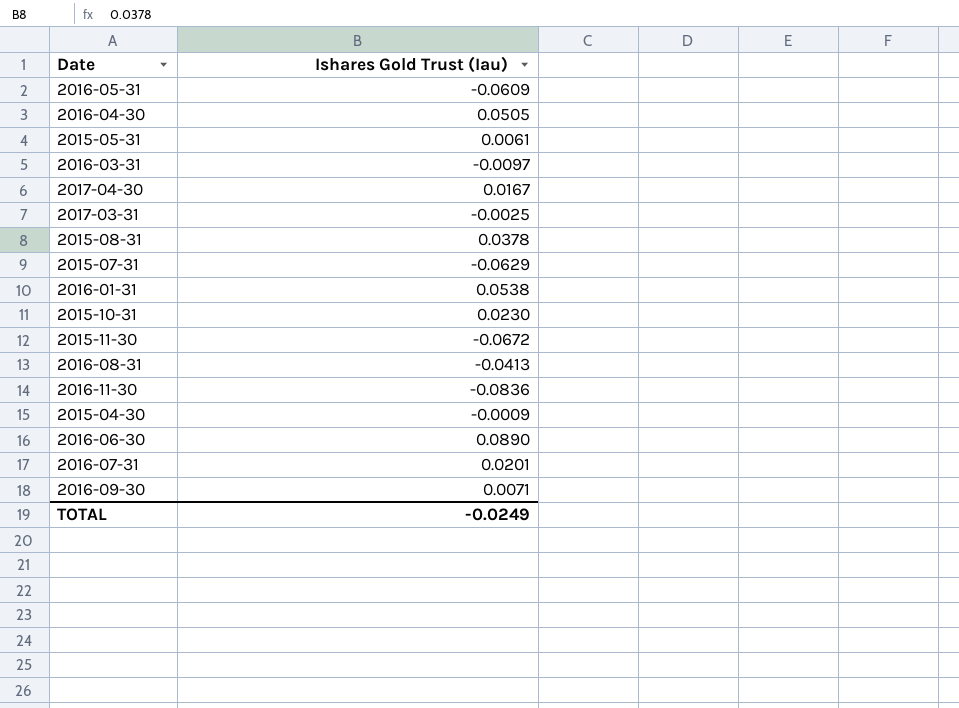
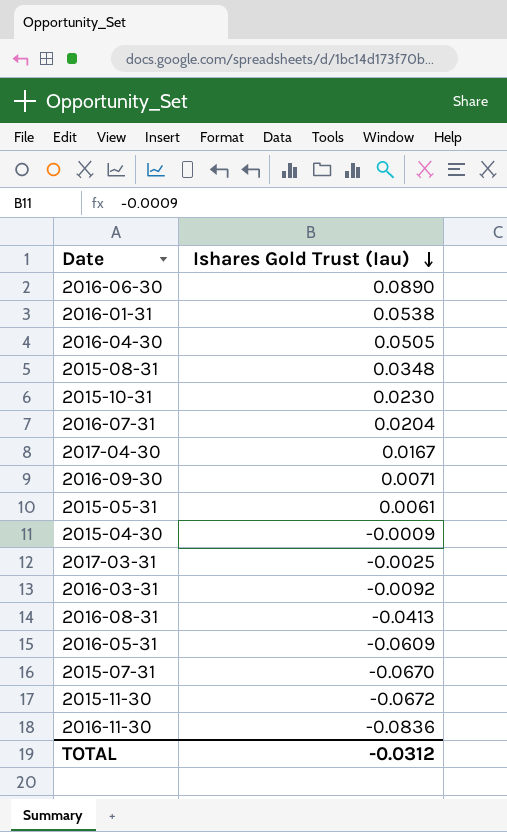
row order: none -> Ishares Gold Trust (Iau) descending
2015-08-31 | Ishares Gold Trust (Iau): 0.0378 -> 0.0348
2016-07-31 | Ishares Gold Trust (Iau): 0.0201 -> 0.0204
2016-03-31 | Ishares Gold Trust (Iau): -0.0097 -> -0.0092
2015-07-31 | Ishares Gold Trust (Iau): -0.0629 -> -0.0670
TOTAL | Ishares Gold Trust (Iau): -0.0249 -> -0.0312

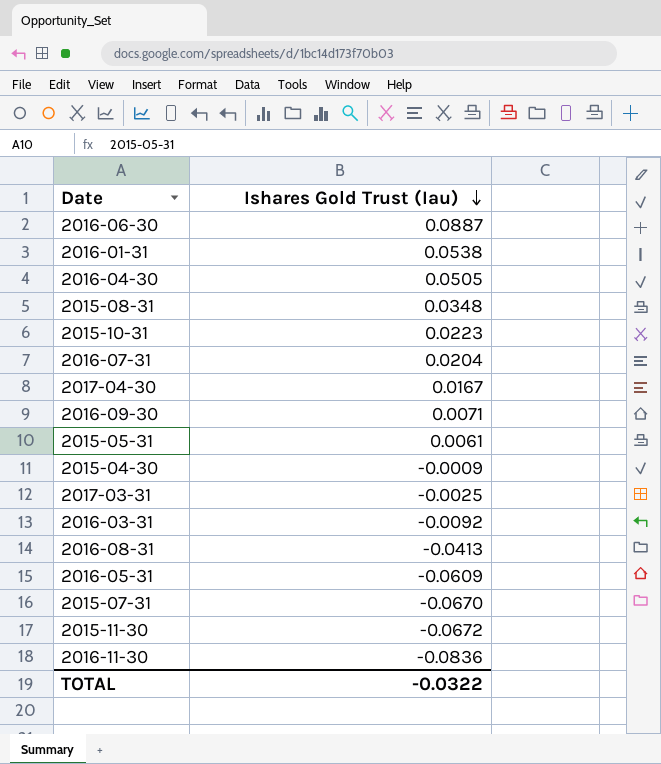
2016-06-30 | Ishares Gold Trust (Iau): 0.0890 -> 0.0887
2015-10-31 | Ishares Gold Trust (Iau): 0.0230 -> 0.0223
TOTAL | Ishares Gold Trust (Iau): -0.0312 -> -0.0322

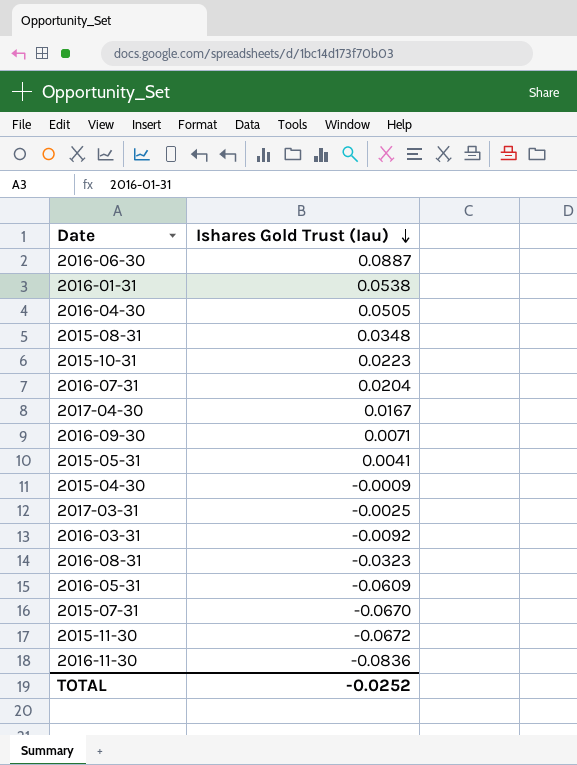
2015-05-31 | Ishares Gold Trust (Iau): 0.0061 -> 0.0041
2016-08-31 | Ishares Gold Trust (Iau): -0.0413 -> -0.0323
TOTAL | Ishares Gold Trust (Iau): -0.0322 -> -0.0252

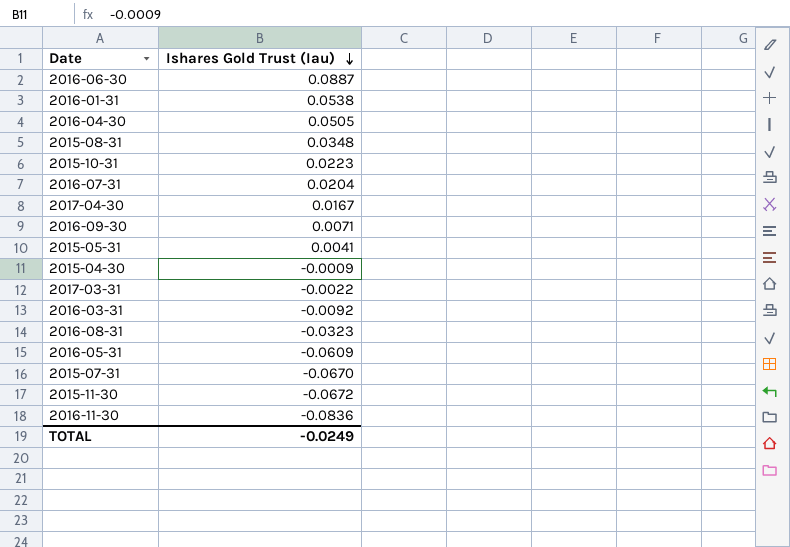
2017-03-31 | Ishares Gold Trust (Iau): -0.0025 -> -0.0022
TOTAL | Ishares Gold Trust (Iau): -0.0252 -> -0.0249

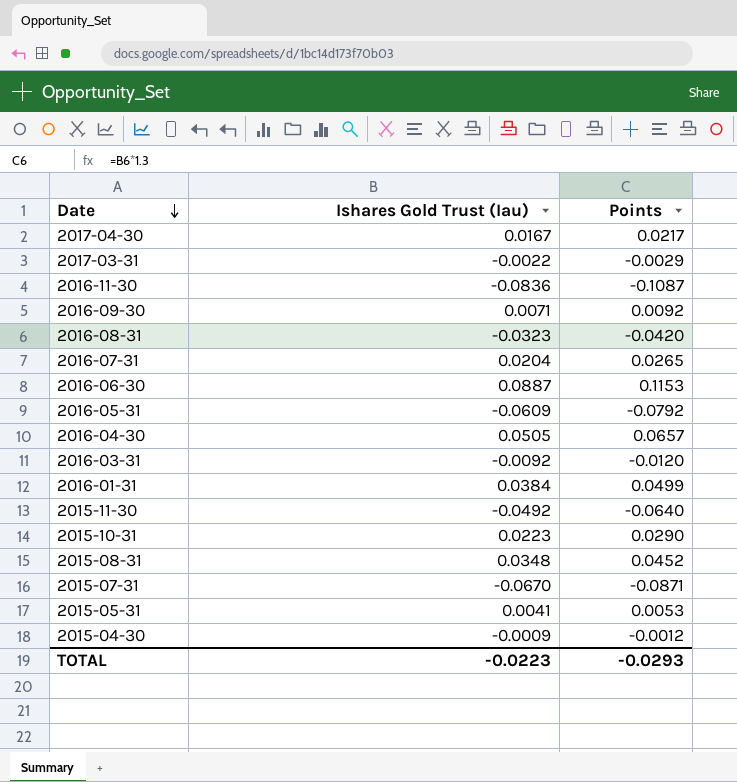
row order: Ishares Gold Trust (Iau) descending -> Date descending
column Points | formula: none -> [Ishares Gold Trust (Iau)] * 1.3
2016-01-31 | Ishares Gold Trust (Iau): 0.0538 -> 0.0384
2015-11-30 | Ishares Gold Trust (Iau): -0.0672 -> -0.0492
TOTAL | Ishares Gold Trust (Iau): -0.0249 -> -0.0223

